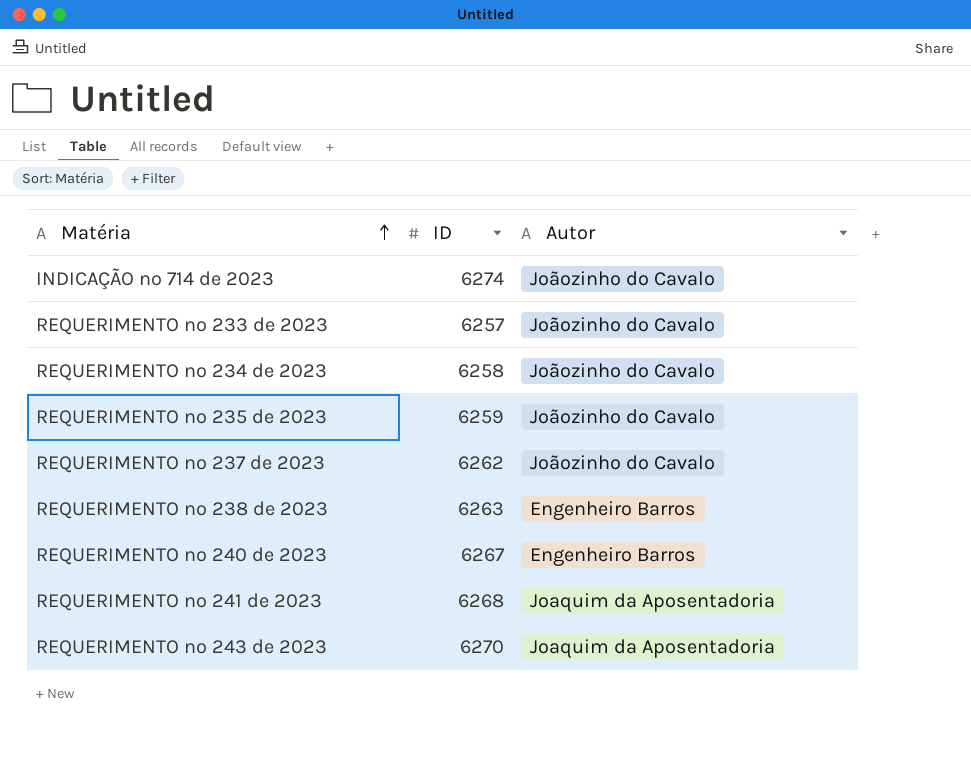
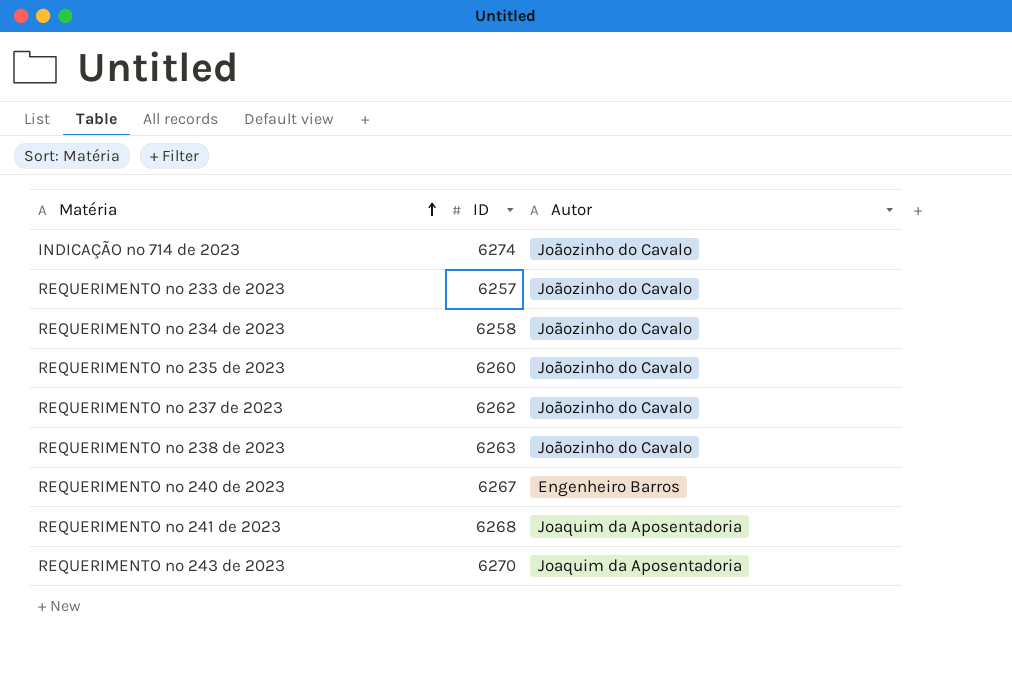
REQUERIMENTO nº 235 de 2023 | ID: 6259 -> 6260
REQUERIMENTO nº 238 de 2023 | Autor: Engenheiro Barros -> Joãozinho do Cavalo

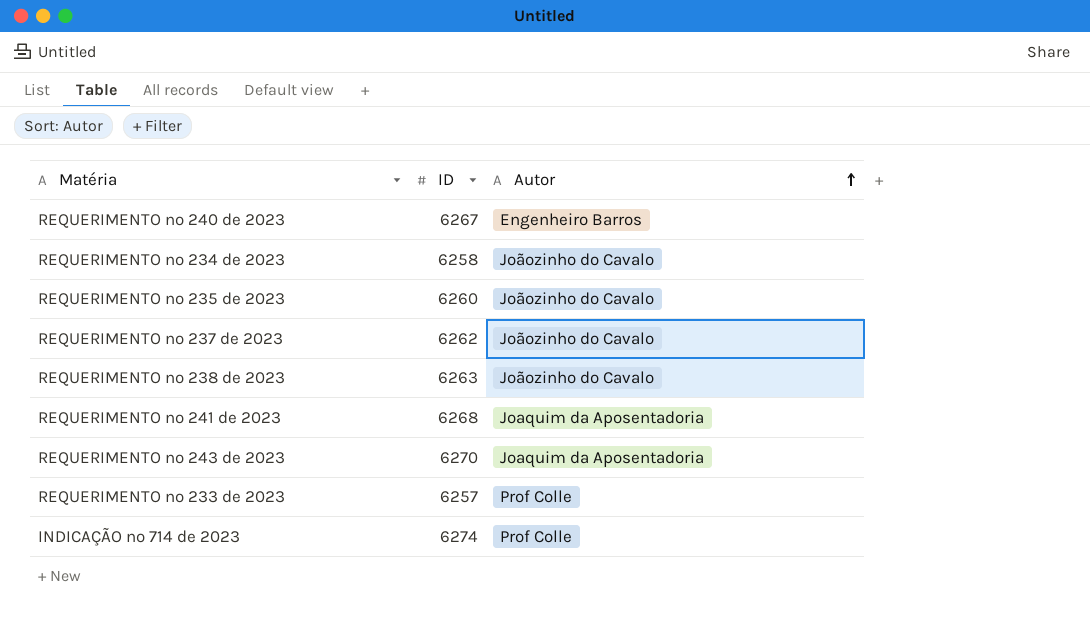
row order: Matéria ascending -> Autor ascending
REQUERIMENTO nº 233 de 2023 | Autor: Joãozinho do Cavalo -> Prof Colle
INDICAÇÃO nº 714 de 2023 | Autor: Joãozinho do Cavalo -> Prof Colle

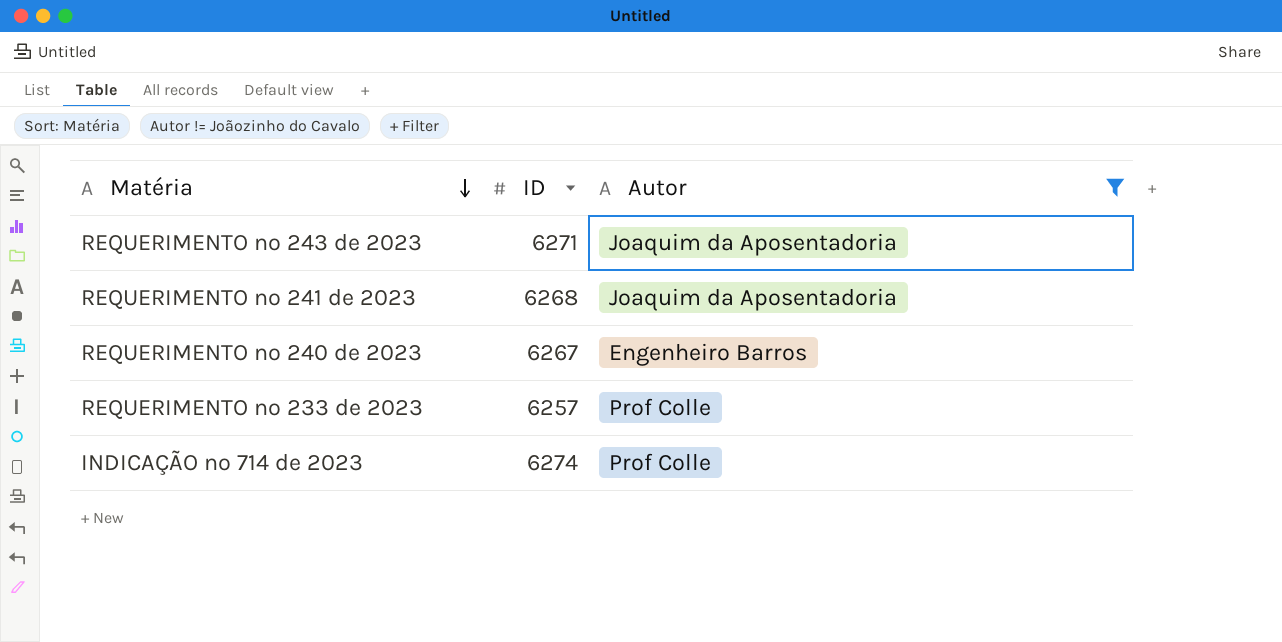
filter: none -> Autor != Joãozinho do Cavalo
row order: Autor ascending -> Matéria descending
REQUERIMENTO nº 243 de 2023 | ID: 6270 -> 6271

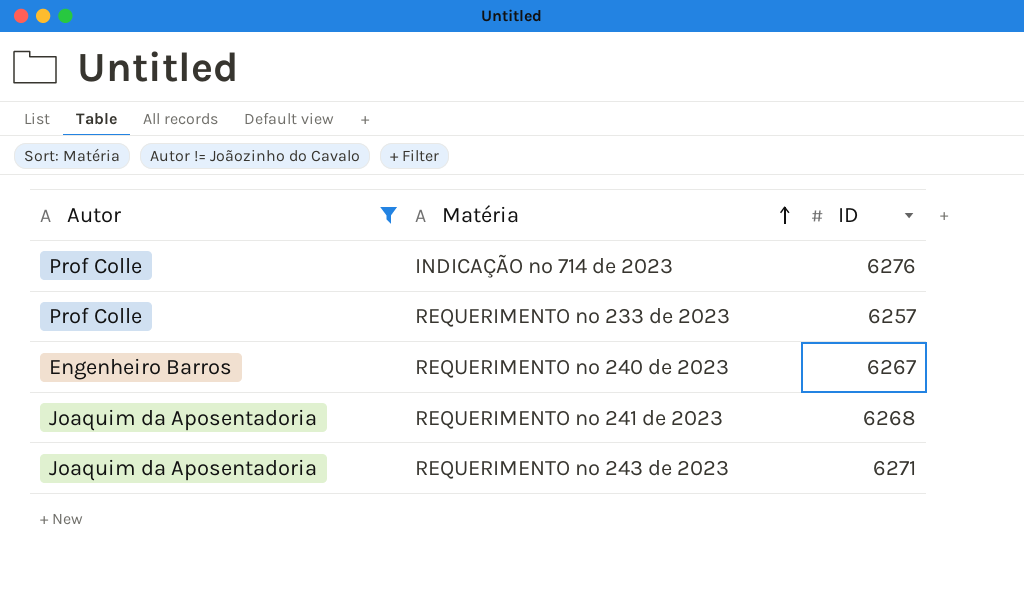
row order: Matéria descending -> Matéria ascending
column Autor | position: 3 -> 1
INDICAÇÃO nº 714 de 2023 | ID: 6274 -> 6276

